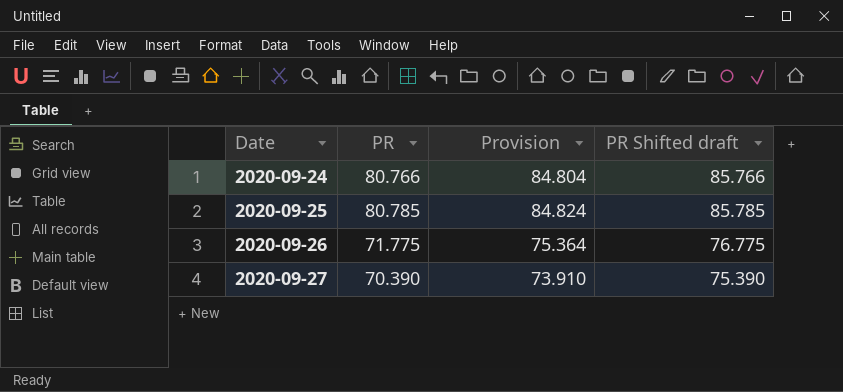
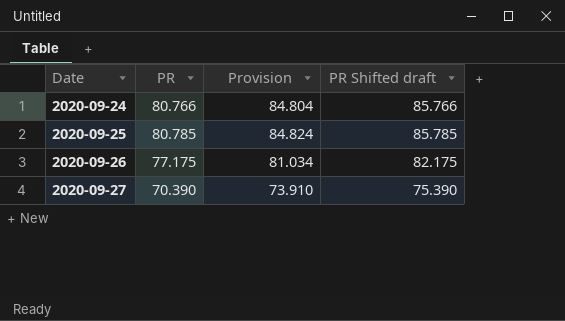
2020-09-26 | PR: 71.775 -> 77.175
2020-09-26 | Provision: 75.364 -> 81.034
2020-09-26 | PR Shifted draft: 76.775 -> 82.175

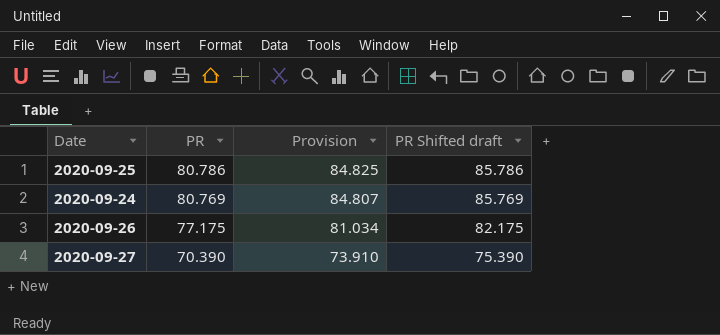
row order: Date ascending -> PR descending
2020-09-25 | PR: 80.785 -> 80.786
2020-09-25 | Provision: 84.824 -> 84.825
2020-09-25 | PR Shifted draft: 85.785 -> 85.786
2020-09-24 | PR: 80.766 -> 80.769
2020-09-24 | Provision: 84.804 -> 84.807
2020-09-24 | PR Shifted draft: 85.766 -> 85.769

